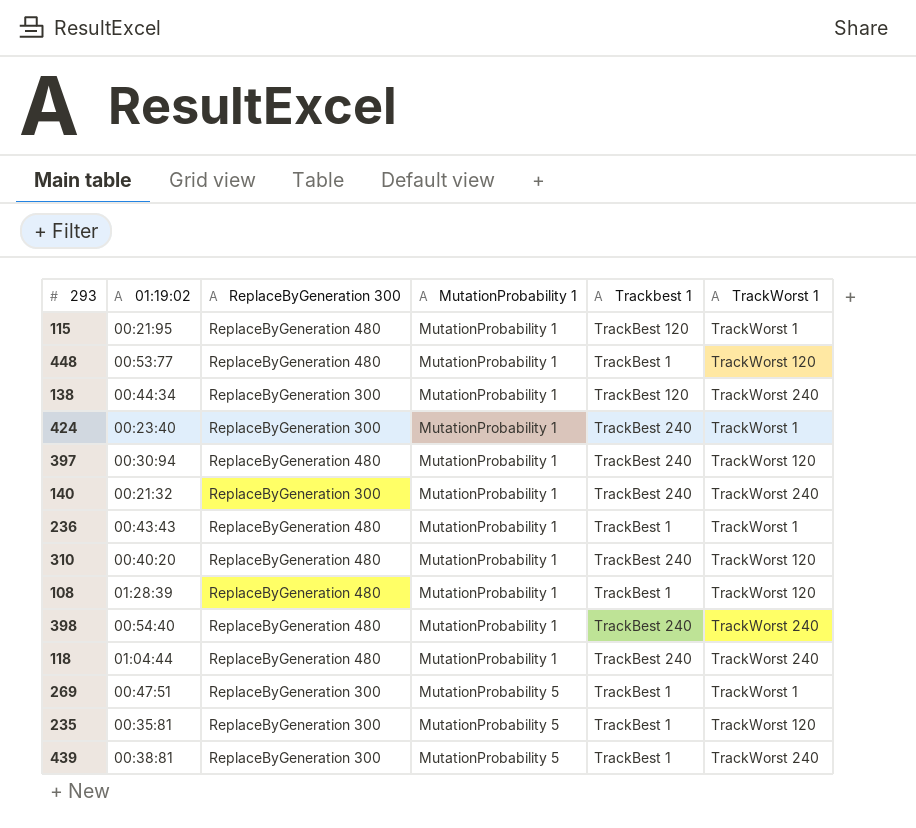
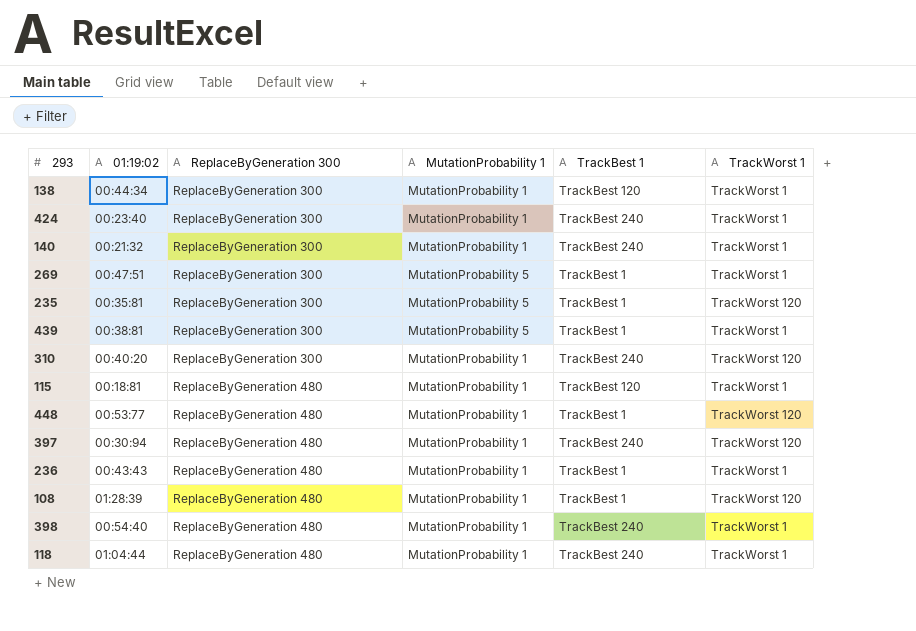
row order: MutationProbability 1 ascending -> ReplaceByGeneration 300 ascending
column name: Trackbest 1 -> TrackBest 1
138 | TrackWorst 1: TrackWorst 240 -> TrackWorst 1
140 | TrackWorst 1: TrackWorst 240 -> TrackWorst 1
439 | TrackWorst 1: TrackWorst 240 -> TrackWorst 1
310 | ReplaceByGeneration 300: ReplaceByGeneration 480 -> ReplaceByGeneration 300
115 | 01:19:02: 00:21:95 -> 00:18:81
398 | TrackWorst 1: TrackWorst 240 -> TrackWorst 1
118 | TrackWorst 1: TrackWorst 240 -> TrackWorst 1

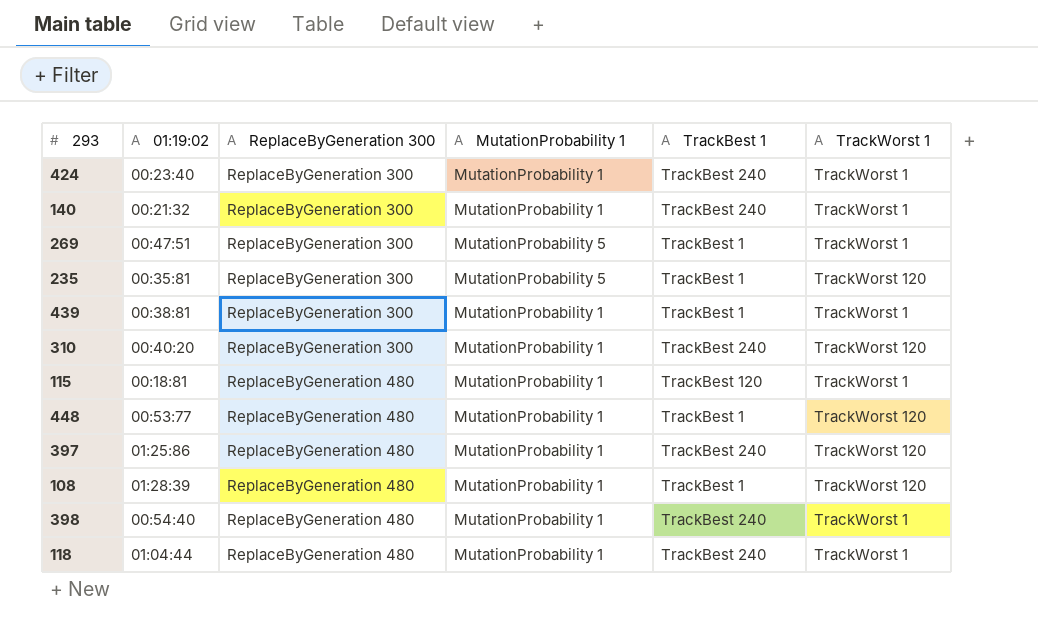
row 138: 00:44:34 | ReplaceByGeneration 300 | MutationProbability 1 | TrackBest 120 | TrackWorst 1 -> none
row 236: 00:43:43 | ReplaceByGeneration 480 | MutationProbability 1 | TrackBest 1 | TrackWorst 1 -> none
439 | MutationProbability 1: MutationProbability 5 -> MutationProbability 1
397 | 01:19:02: 00:30:94 -> 01:25:86

